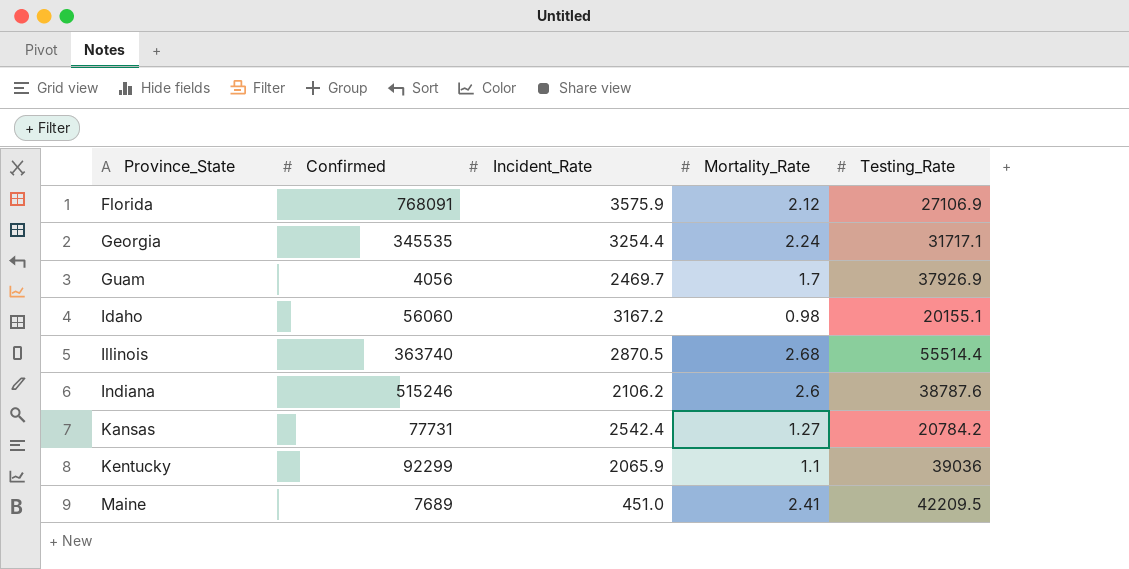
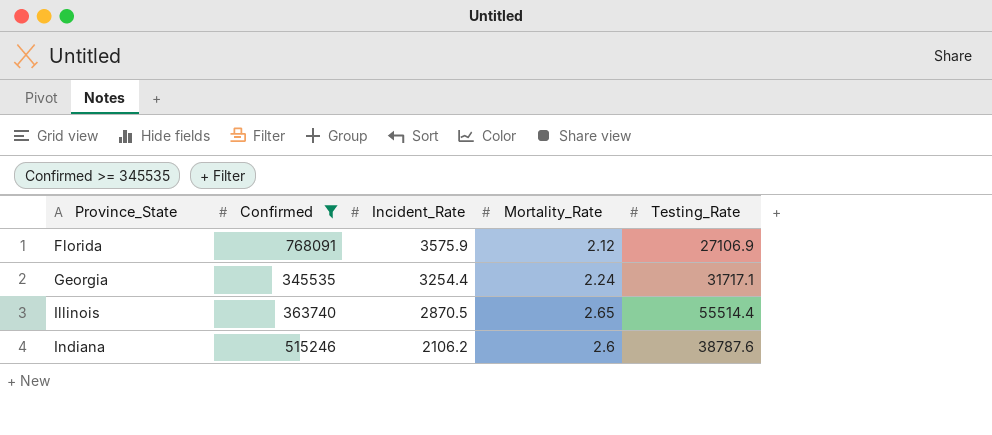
filter: none -> Confirmed >= 345535
Illinois | Mortality_Rate: 2.68 -> 2.65

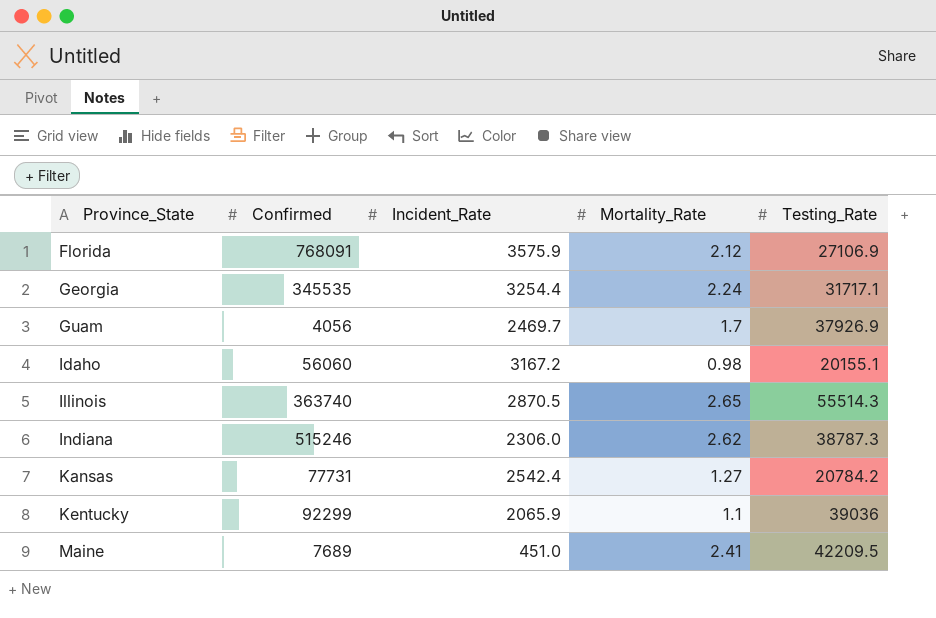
filter: Confirmed >= 345535 -> none
Illinois | Testing_Rate: 55514.4 -> 55514.3
Indiana | Incident_Rate: 2106.2 -> 2306.0
Indiana | Mortality_Rate: 2.6 -> 2.62
Indiana | Testing_Rate: 38787.6 -> 38787.3

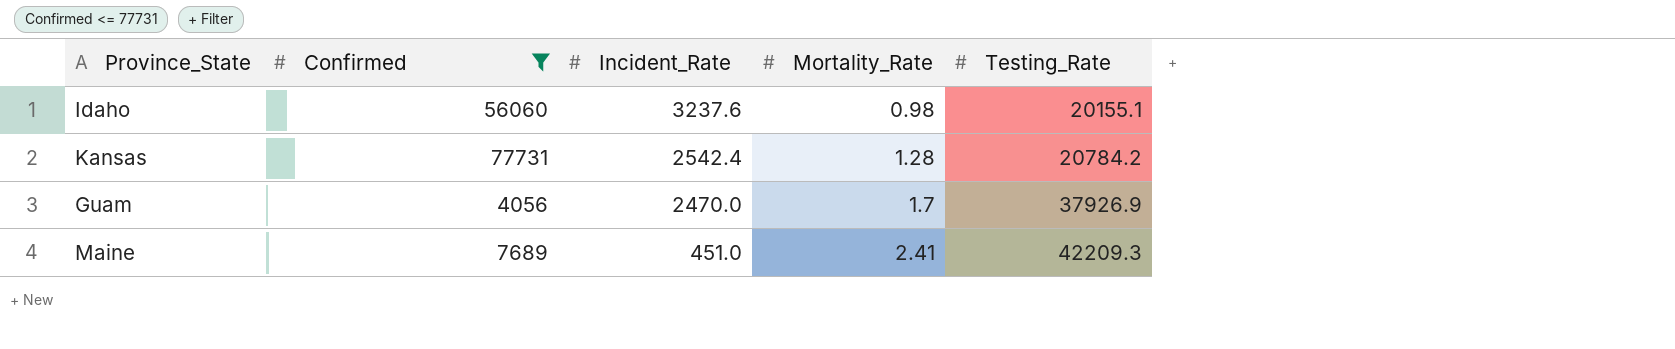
filter: none -> Confirmed <= 77731
row order: Province_State ascending -> Incident_Rate descending
Idaho | Incident_Rate: 3167.2 -> 3237.6
Kansas | Mortality_Rate: 1.27 -> 1.28
Guam | Incident_Rate: 2469.7 -> 2470.0
Maine | Testing_Rate: 42209.5 -> 42209.3

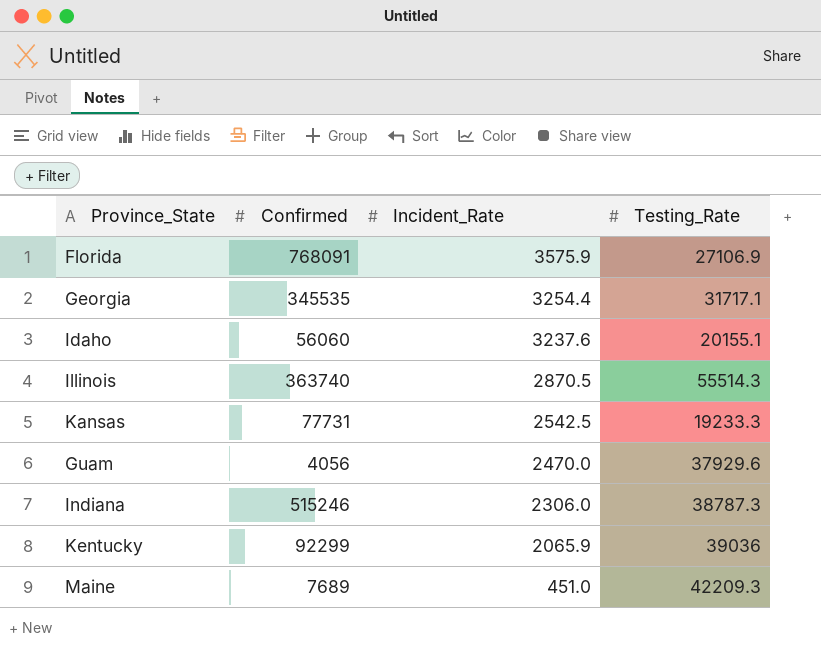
filter: Confirmed <= 77731 -> none
column Mortality_Rate | position: 4 -> none
Kansas | Incident_Rate: 2542.4 -> 2542.5
Kansas | Testing_Rate: 20784.2 -> 19233.3
Guam | Testing_Rate: 37926.9 -> 37929.6

